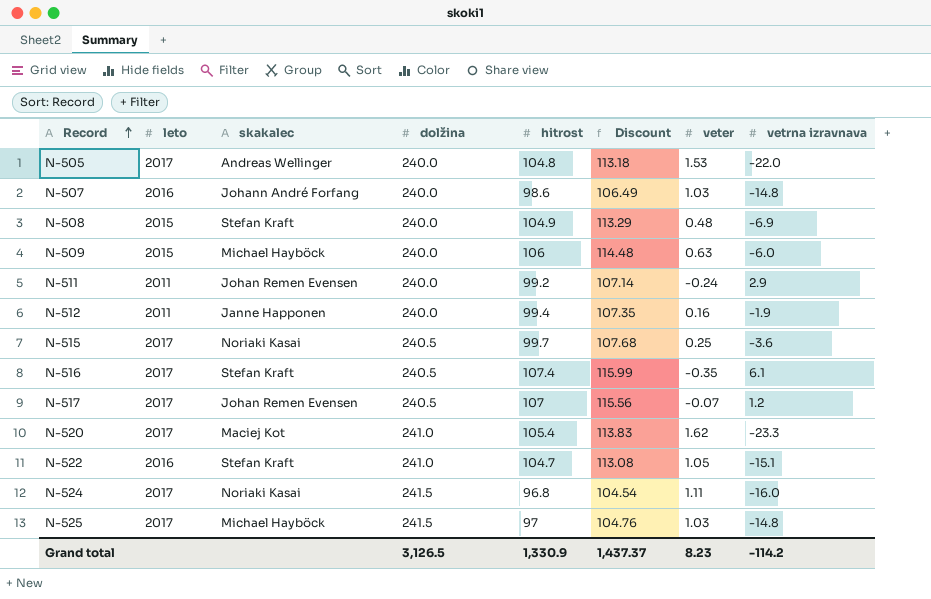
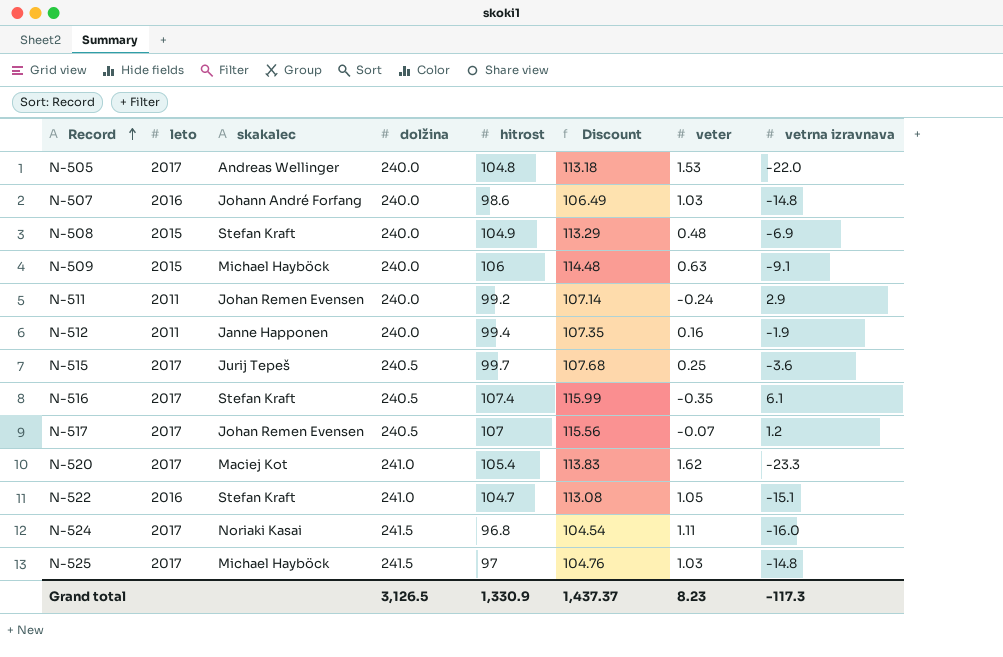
N-509 | vetrna izravnava: -6.0 -> -9.1
N-515 | skakalec: Noriaki Kasai -> Jurij Tepeš
Grand total | vetrna izravnava: -114.2 -> -117.3

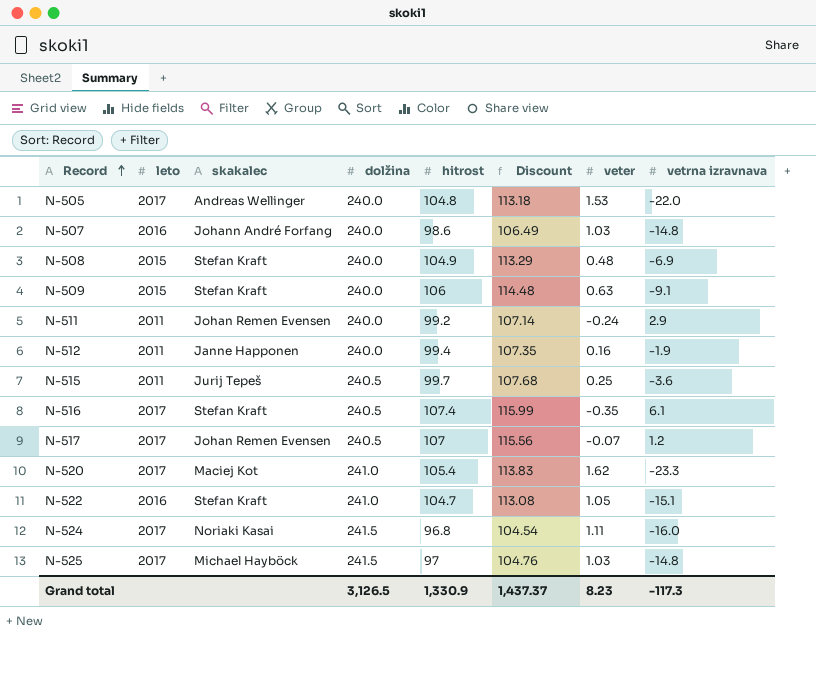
N-509 | skakalec: Michael Hayböck -> Stefan Kraft
N-515 | leto: 2017 -> 2011

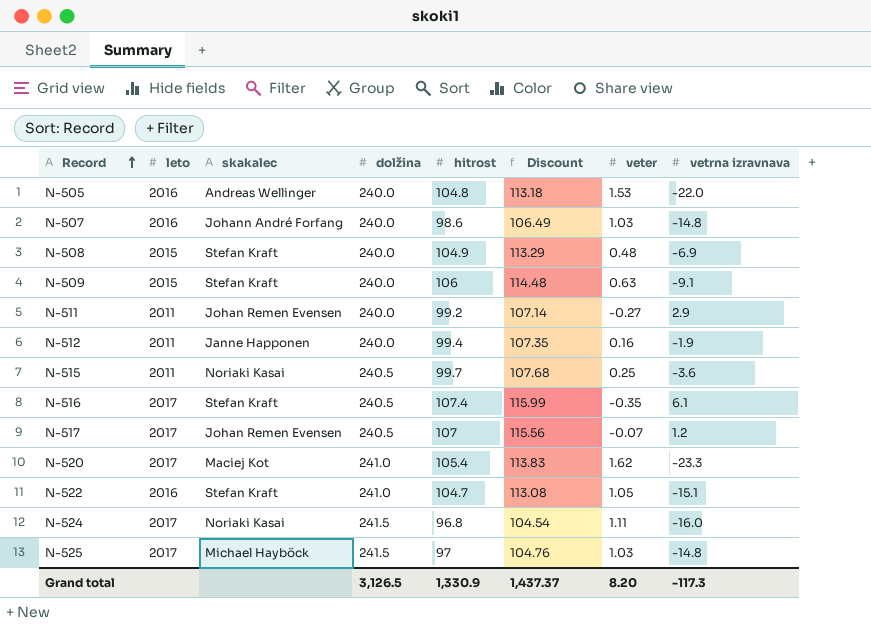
N-505 | leto: 2017 -> 2016
N-511 | veter: -0.24 -> -0.27
N-515 | skakalec: Jurij Tepeš -> Noriaki Kasai
Grand total | veter: 8.23 -> 8.20

